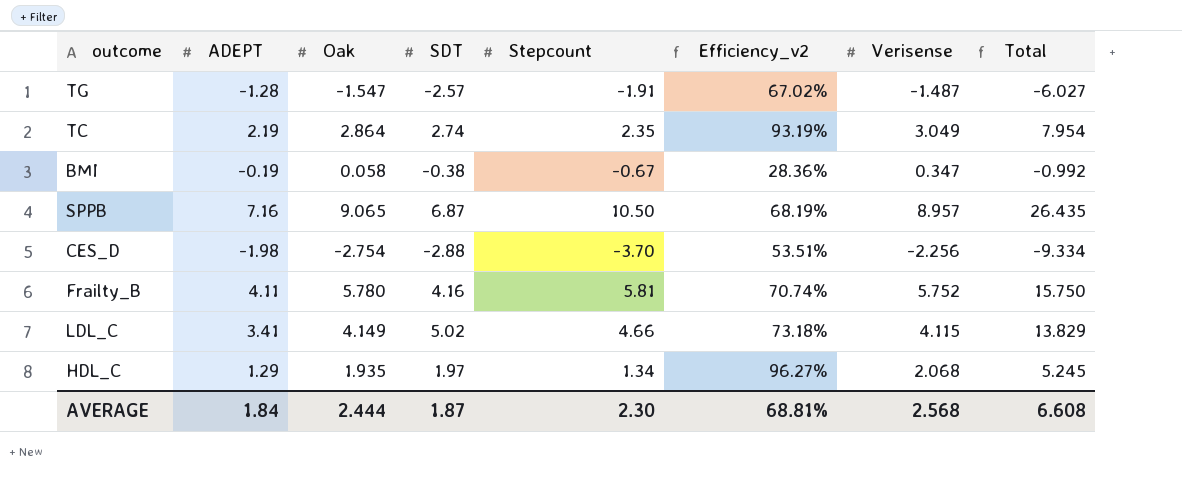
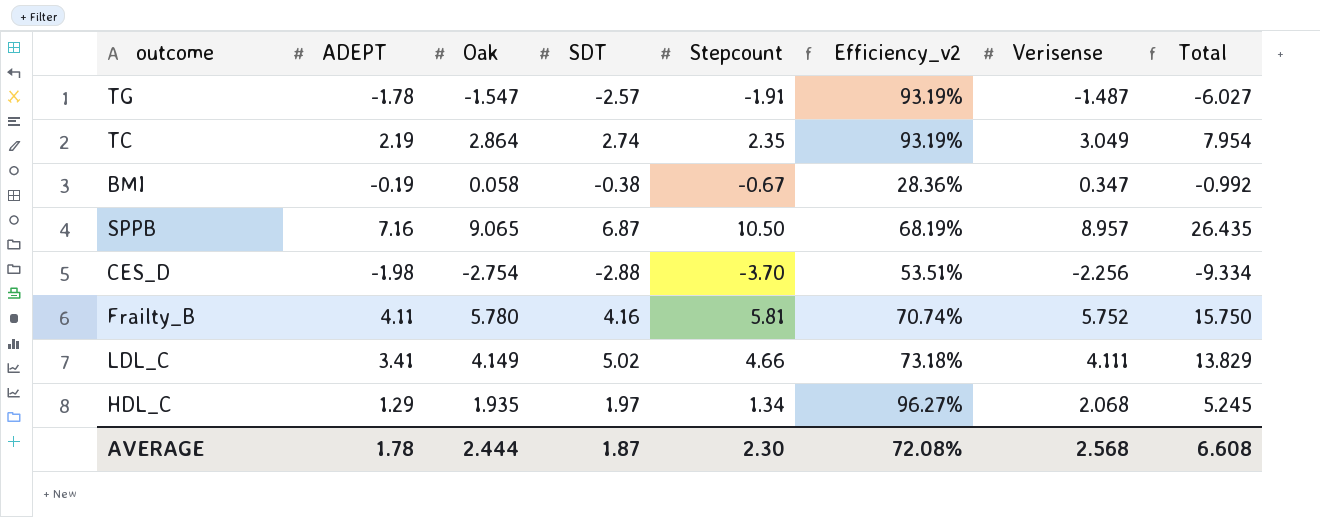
TG | ADEPT: -1.28 -> -1.78
TG | Efficiency_v2: 67.02% -> 93.19%
LDL_C | Verisense: 4.115 -> 4.111
AVERAGE | ADEPT: 1.84 -> 1.78
AVERAGE | Efficiency_v2: 68.81% -> 72.08%

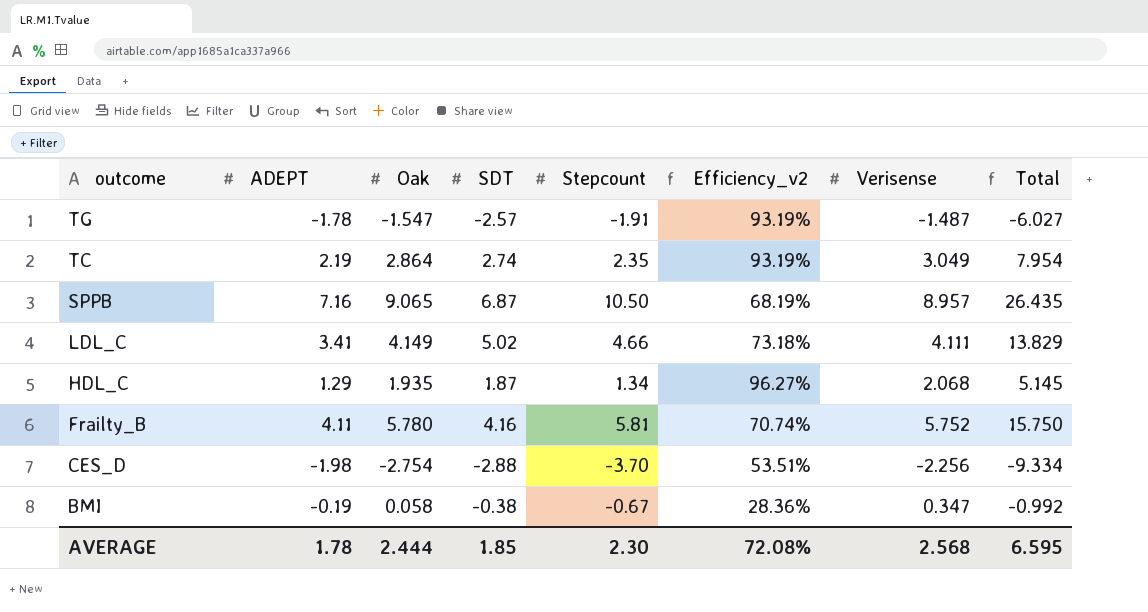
row order: none -> outcome descending
HDL_C | SDT: 1.97 -> 1.87
HDL_C | Total: 5.245 -> 5.145
AVERAGE | SDT: 1.87 -> 1.85
AVERAGE | Total: 6.608 -> 6.595

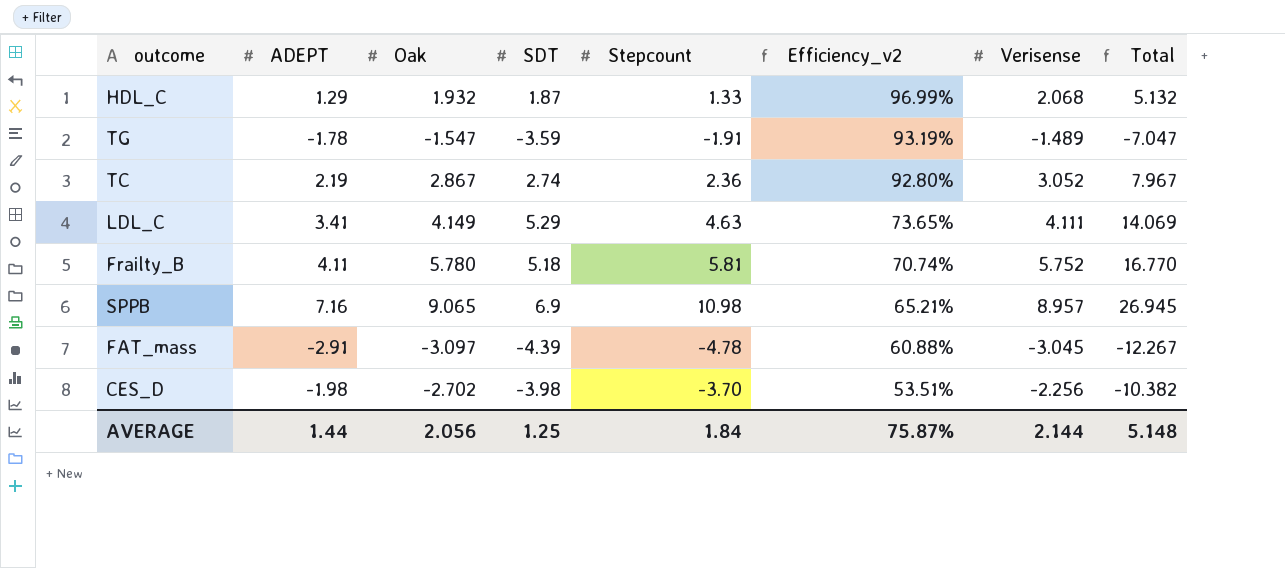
row order: outcome descending -> Efficiency_v2 descending
row BMI: -0.19 | 0.058 | -0.38 | -0.67 | 28.36% | 0.347 | -0.992 -> none
HDL_C | Oak: 1.935 -> 1.932
HDL_C | Stepcount: 1.34 -> 1.33
HDL_C | Efficiency_v2: 96.27% -> 96.99%
HDL_C | Total: 5.145 -> 5.132
TG | SDT: -2.57 -> -3.59
TG | Verisense: -1.487 -> -1.489
TG | Total: -6.027 -> -7.047
TC | Oak: 2.864 -> 2.867
TC | Stepcount: 2.35 -> 2.36
TC | Efficiency_v2: 93.19% -> 92.80%
TC | Verisense: 3.049 -> 3.052
TC | Total: 7.954 -> 7.967
LDL_C | SDT: 5.02 -> 5.29
LDL_C | Stepcount: 4.66 -> 4.63
LDL_C | Efficiency_v2: 73.18% -> 73.65%
LDL_C | Total: 13.829 -> 14.069
Frailty_B | SDT: 4.16 -> 5.18
Frailty_B | Total: 15.750 -> 16.770
SPPB | SDT: 6.87 -> 6.9
SPPB | Stepcount: 10.50 -> 10.98
SPPB | Efficiency_v2: 68.19% -> 65.21%
SPPB | Total: 26.435 -> 26.945
row FAT_mass: none -> -2.91 | -3.097 | -4.39 | -4.78 | 60.88% | -3.045 | -12.267
CES_D | Oak: -2.754 -> -2.702
CES_D | SDT: -2.88 -> -3.98
CES_D | Total: -9.334 -> -10.382
AVERAGE | ADEPT: 1.78 -> 1.44
AVERAGE | Oak: 2.444 -> 2.056
AVERAGE | SDT: 1.85 -> 1.25
AVERAGE | Stepcount: 2.30 -> 1.84
AVERAGE | Efficiency_v2: 72.08% -> 75.87%
AVERAGE | Verisense: 2.568 -> 2.144
AVERAGE | Total: 6.595 -> 5.148

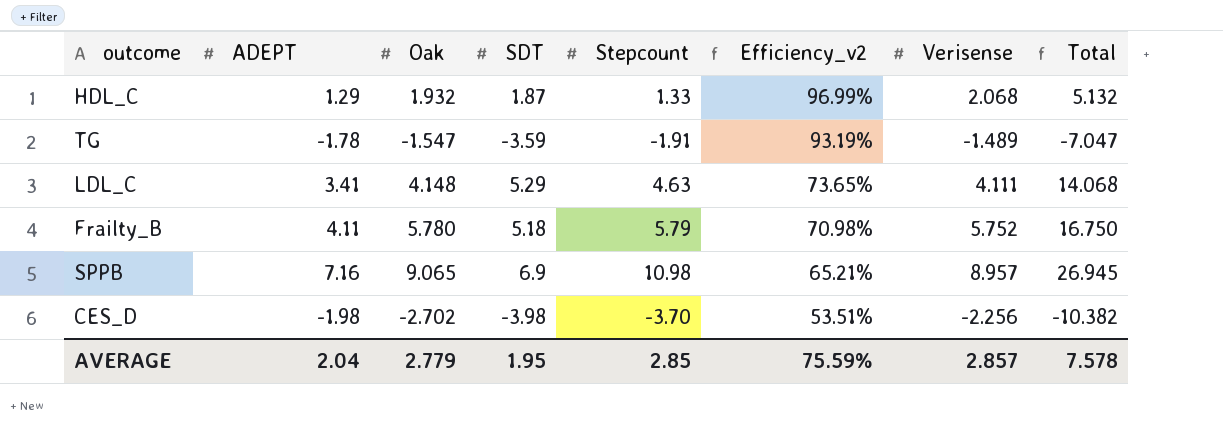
row TC: 2.19 | 2.867 | 2.74 | 2.36 | 92.80% | 3.052 | 7.967 -> none
row FAT_mass: -2.91 | -3.097 | -4.39 | -4.78 | 60.88% | -3.045 | -12.267 -> none
LDL_C | Oak: 4.149 -> 4.148
LDL_C | Total: 14.069 -> 14.068
Frailty_B | Stepcount: 5.81 -> 5.79
Frailty_B | Efficiency_v2: 70.74% -> 70.98%
Frailty_B | Total: 16.770 -> 16.750
AVERAGE | ADEPT: 1.44 -> 2.04
AVERAGE | Oak: 2.056 -> 2.779
AVERAGE | SDT: 1.25 -> 1.95
AVERAGE | Stepcount: 1.84 -> 2.85
AVERAGE | Efficiency_v2: 75.87% -> 75.59%
AVERAGE | Verisense: 2.144 -> 2.857
AVERAGE | Total: 5.148 -> 7.578

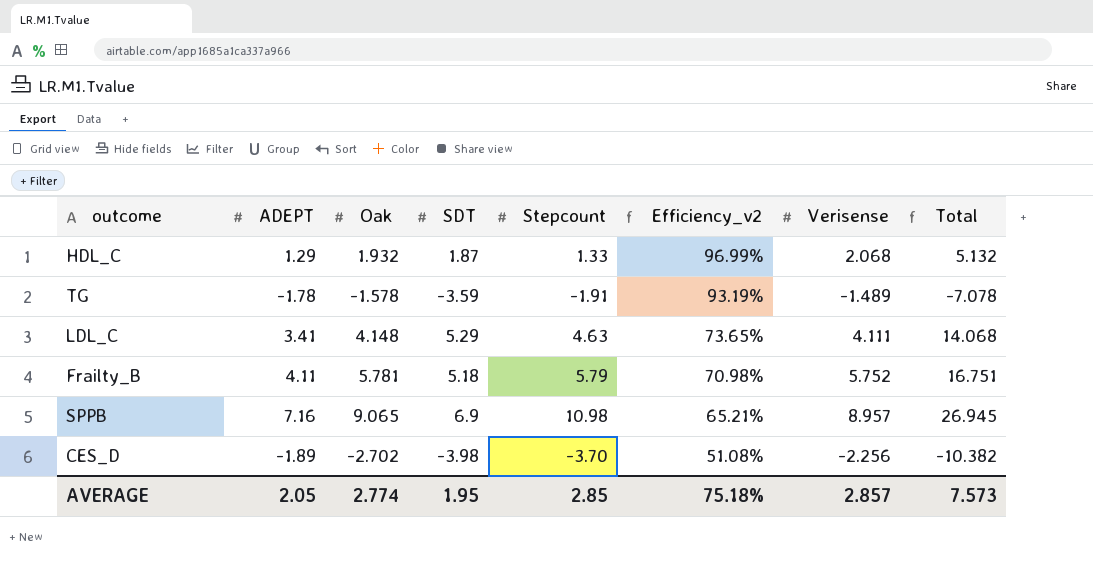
TG | Oak: -1.547 -> -1.578
TG | Total: -7.047 -> -7.078
Frailty_B | Oak: 5.780 -> 5.781
Frailty_B | Total: 16.750 -> 16.751
CES_D | ADEPT: -1.98 -> -1.89
CES_D | Efficiency_v2: 53.51% -> 51.08%
AVERAGE | ADEPT: 2.04 -> 2.05
AVERAGE | Oak: 2.779 -> 2.774
AVERAGE | Efficiency_v2: 75.59% -> 75.18%
AVERAGE | Total: 7.578 -> 7.573

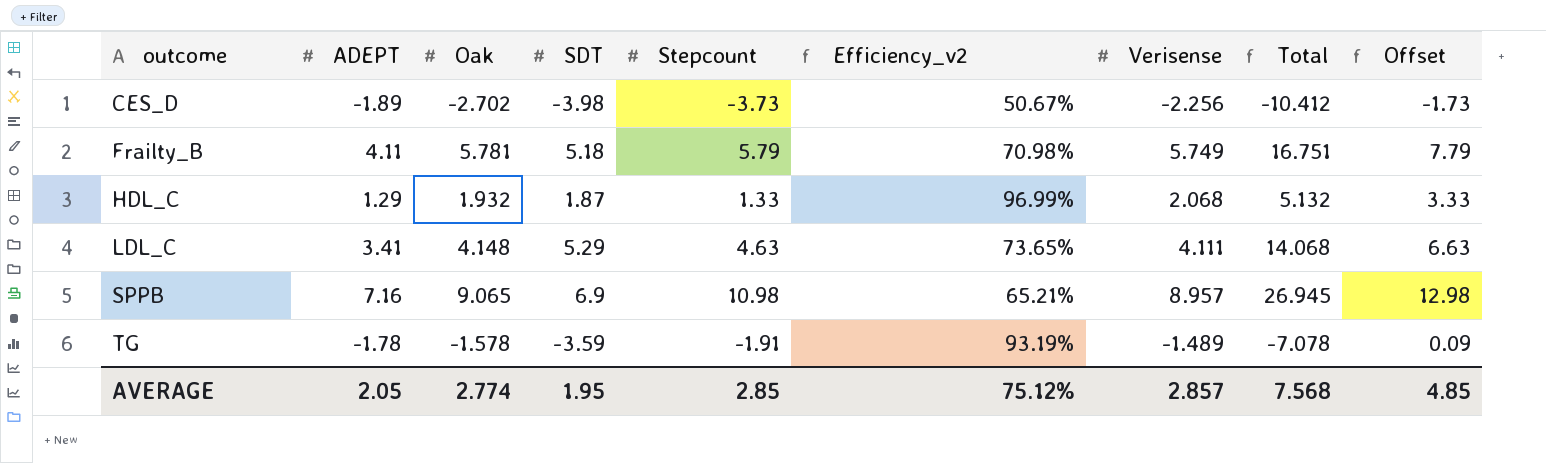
row order: Efficiency_v2 descending -> outcome ascending
column Offset | formula: none -> [Stepcount] + 2
CES_D | Stepcount: -3.70 -> -3.73
CES_D | Efficiency_v2: 51.08% -> 50.67%
CES_D | Total: -10.382 -> -10.412
Frailty_B | Verisense: 5.752 -> 5.749
AVERAGE | Efficiency_v2: 75.18% -> 75.12%
AVERAGE | Total: 7.573 -> 7.568

